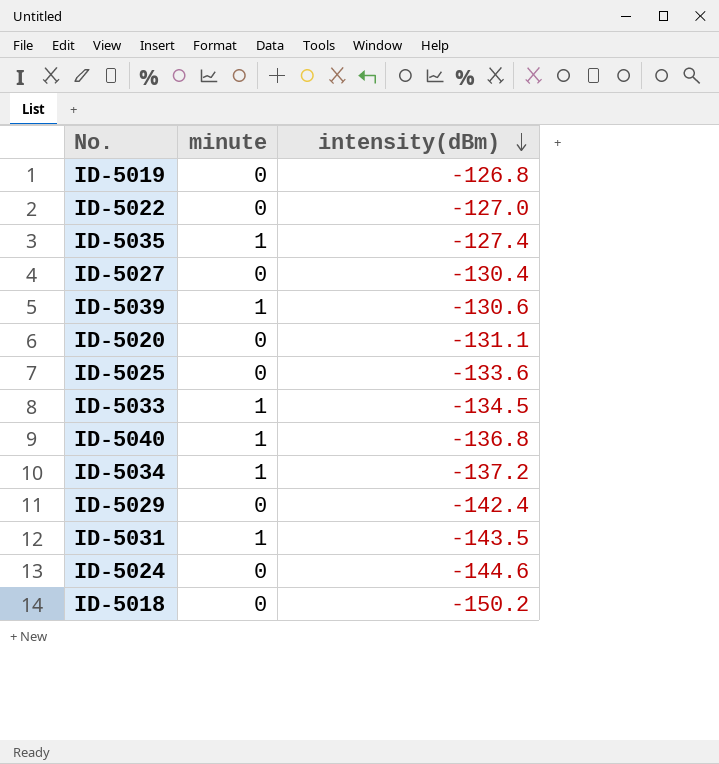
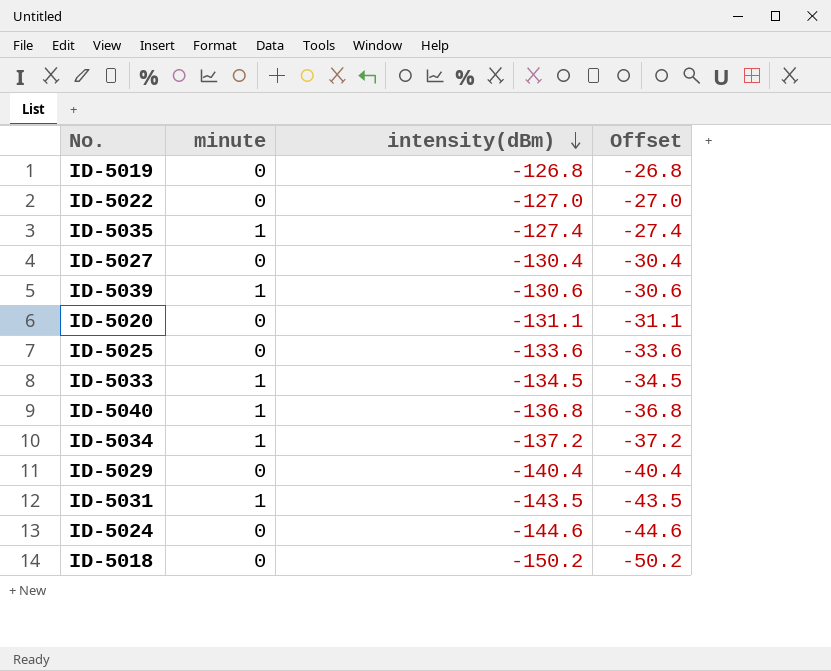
column Offset | formula: none -> [intensity(dBm)] + 100
ID-5029 | intensity(dBm): -142.4 -> -140.4

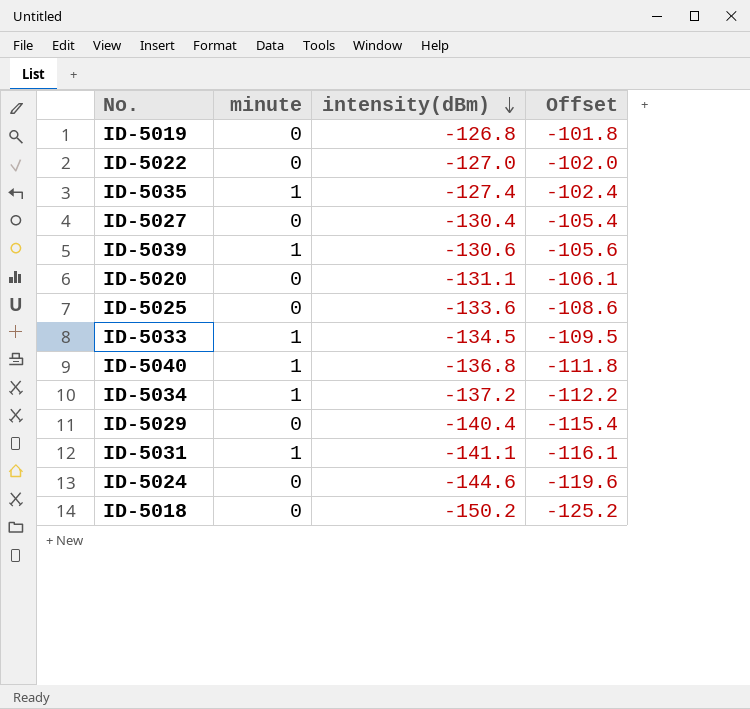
column Offset | formula: [intensity(dBm)] + 100 -> [intensity(dBm)] + 25
ID-5031 | intensity(dBm): -143.5 -> -141.1

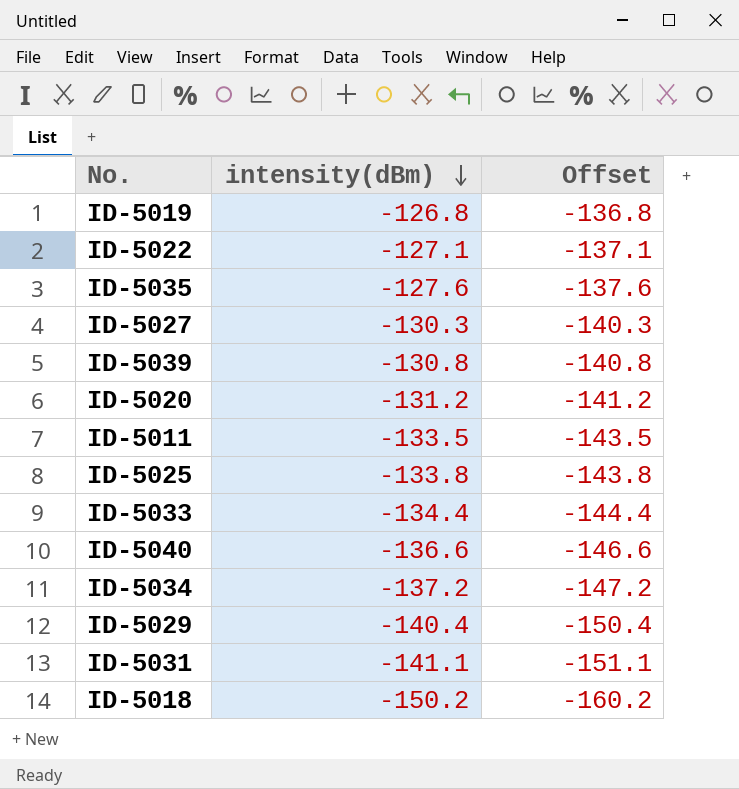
column minute | position: 2 -> none
column Offset | formula: [intensity(dBm)] + 25 -> [intensity(dBm)] - 10
row ID-5024: 0 | -144.6 | -119.6 -> none
ID-5022 | intensity(dBm): -127.0 -> -127.1
ID-5035 | intensity(dBm): -127.4 -> -127.6
ID-5027 | intensity(dBm): -130.4 -> -130.3
ID-5039 | intensity(dBm): -130.6 -> -130.8
ID-5020 | intensity(dBm): -131.1 -> -131.2
row ID-5011: none -> -133.5 | -143.5
ID-5025 | intensity(dBm): -133.6 -> -133.8
ID-5033 | intensity(dBm): -134.5 -> -134.4
ID-5040 | intensity(dBm): -136.8 -> -136.6

